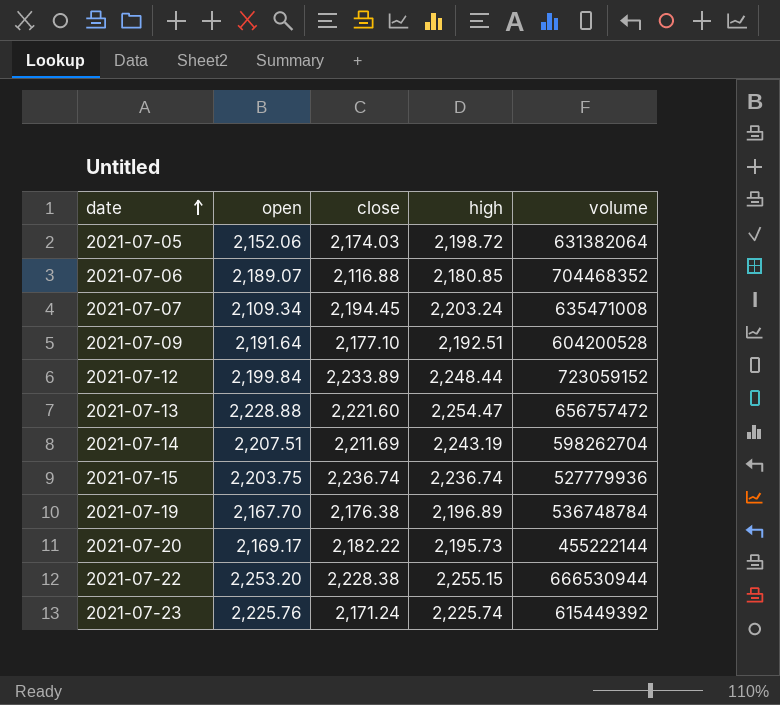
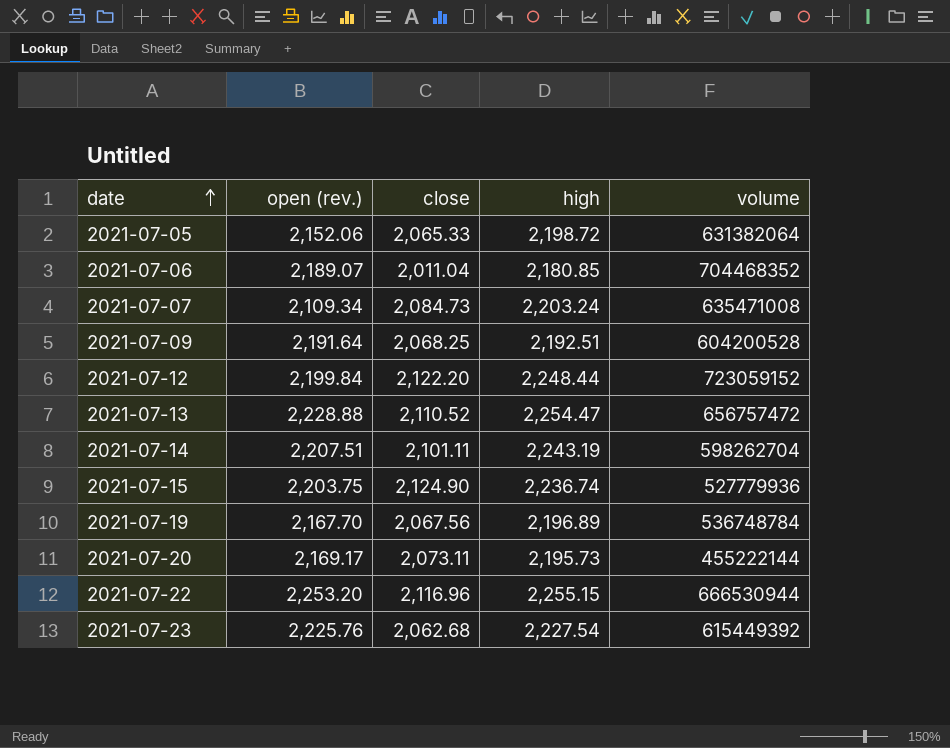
column name: open -> open (rev.)
2021-07-05 | close: 2,174.03 -> 2,065.33
2021-07-06 | close: 2,116.88 -> 2,011.04
2021-07-07 | close: 2,194.45 -> 2,084.73
2021-07-09 | close: 2,177.10 -> 2,068.25
2021-07-12 | close: 2,233.89 -> 2,122.20
2021-07-13 | close: 2,221.60 -> 2,110.52
2021-07-14 | close: 2,211.69 -> 2,101.11
2021-07-15 | close: 2,236.74 -> 2,124.90
2021-07-19 | close: 2,176.38 -> 2,067.56
2021-07-20 | close: 2,182.22 -> 2,073.11
2021-07-22 | close: 2,228.38 -> 2,116.96
2021-07-23 | close: 2,171.24 -> 2,062.68
2021-07-23 | high: 2,225.74 -> 2,227.54

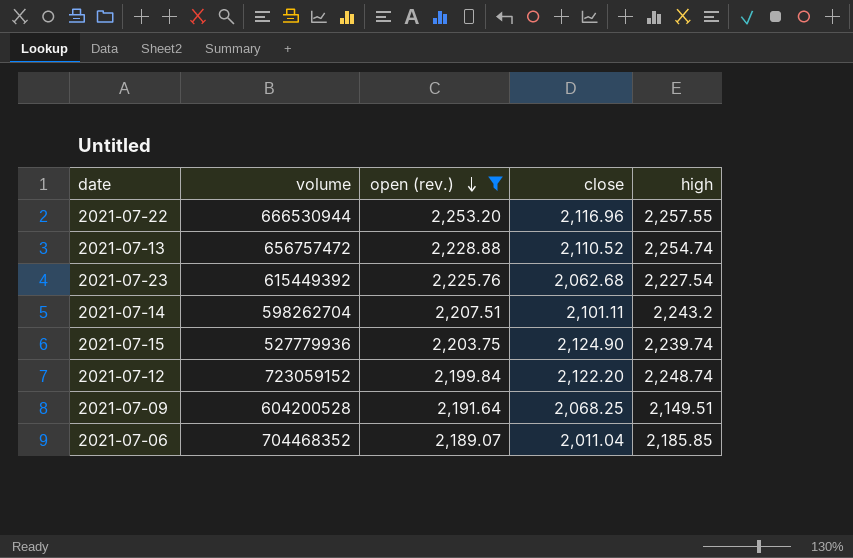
filter: none -> open (rev.) >= 2,189.07
row order: date ascending -> open (rev.) descending
column volume | position: 5 -> 2
2021-07-22 | high: 2,255.15 -> 2,257.55
2021-07-13 | high: 2,254.47 -> 2,254.74
2021-07-14 | high: 2,243.19 -> 2,243.2
2021-07-15 | high: 2,236.74 -> 2,239.74
2021-07-12 | high: 2,248.44 -> 2,248.74
2021-07-09 | high: 2,192.51 -> 2,149.51
2021-07-06 | high: 2,180.85 -> 2,185.85

